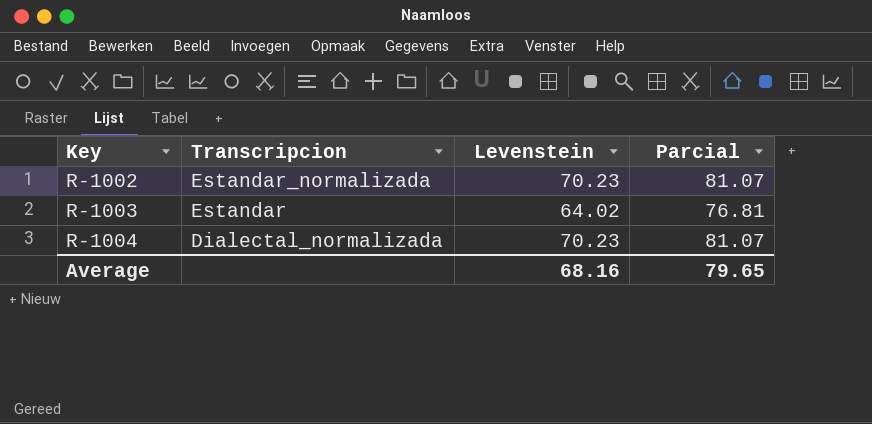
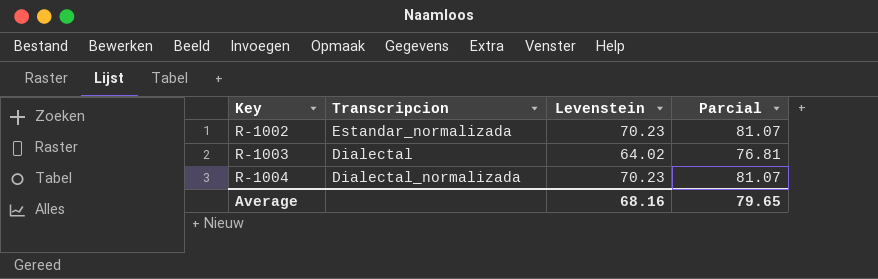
R-1003 | Transcripcion: Estandar -> Dialectal

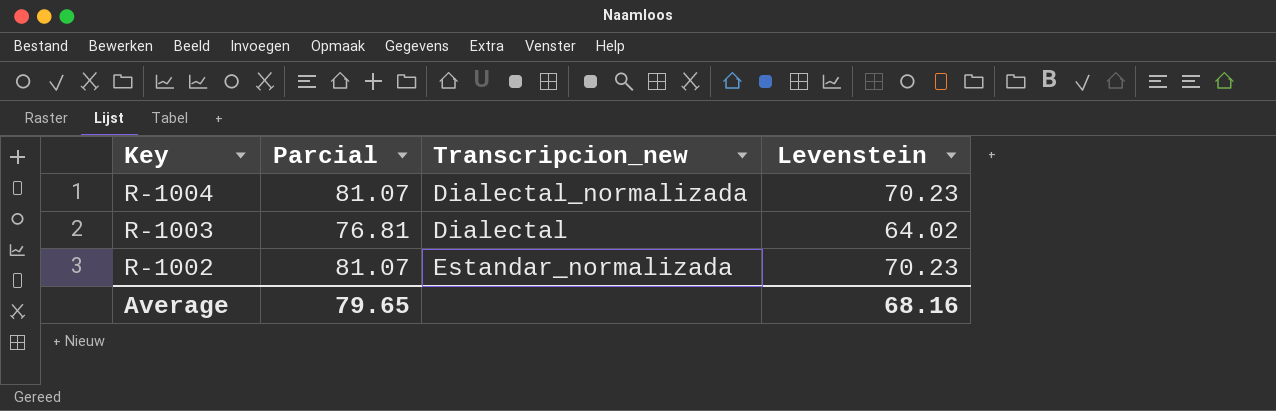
row order: Key ascending -> Key descending
column Parcial | position: 4 -> 2
column name: Transcripcion -> Transcripcion_new

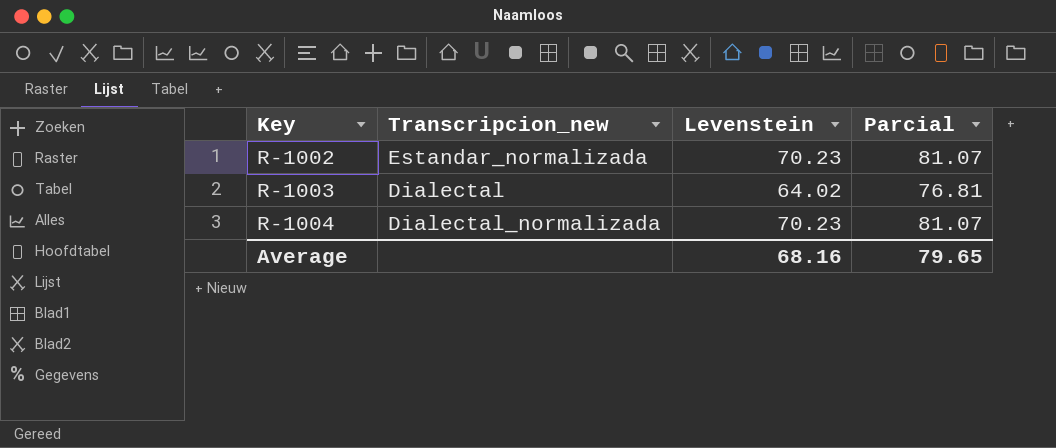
row order: Key descending -> Key ascending
column Parcial | position: 2 -> 4

